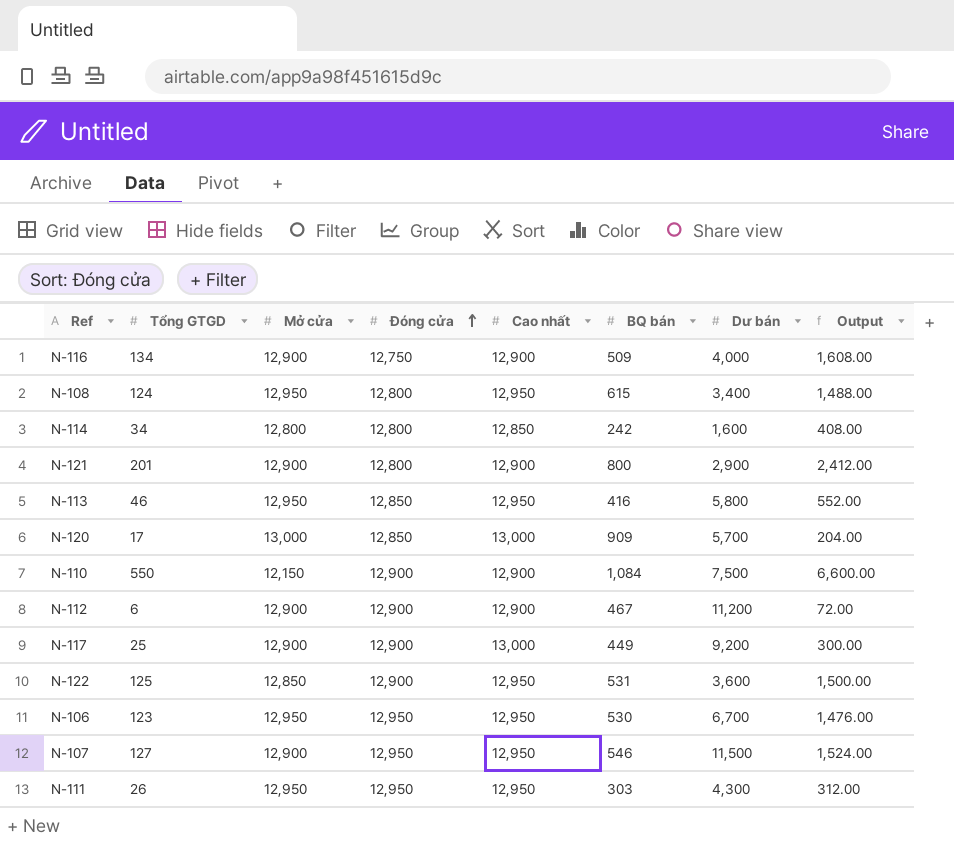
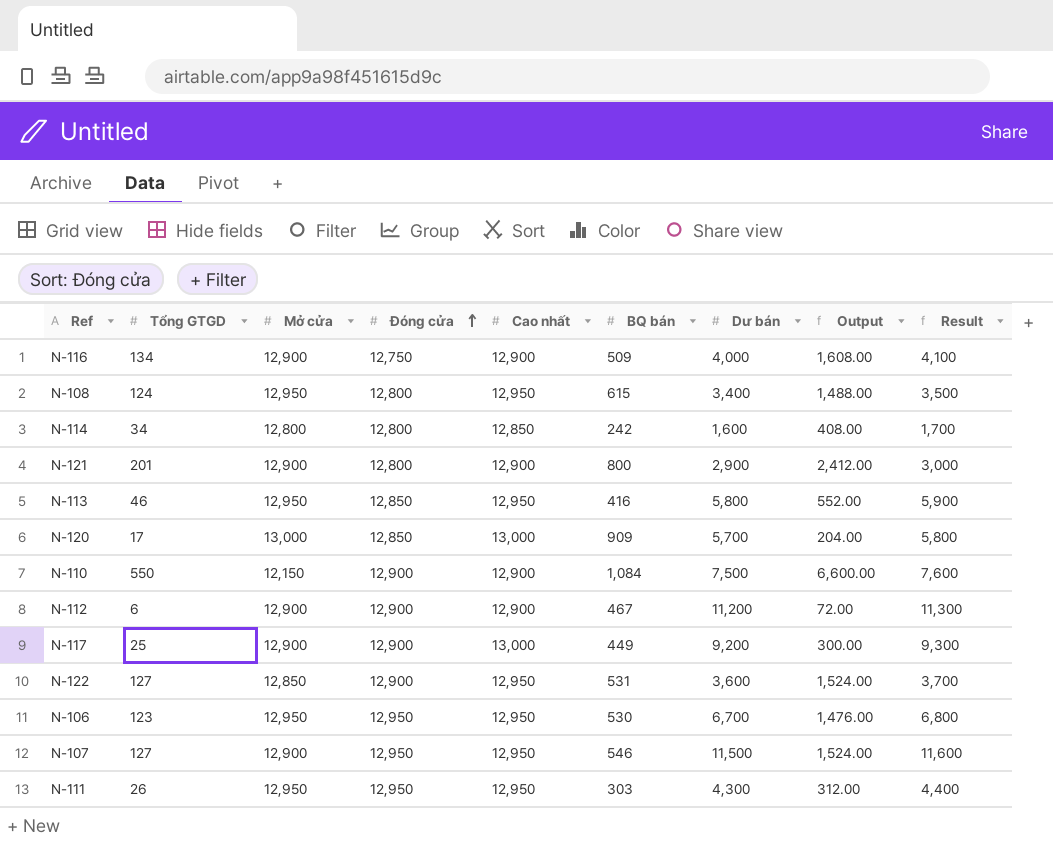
column Result | formula: none -> [Dư bán] + 100
N-122 | Tổng GTGD: 125 -> 127
N-122 | Output: 1,500.00 -> 1,524.00

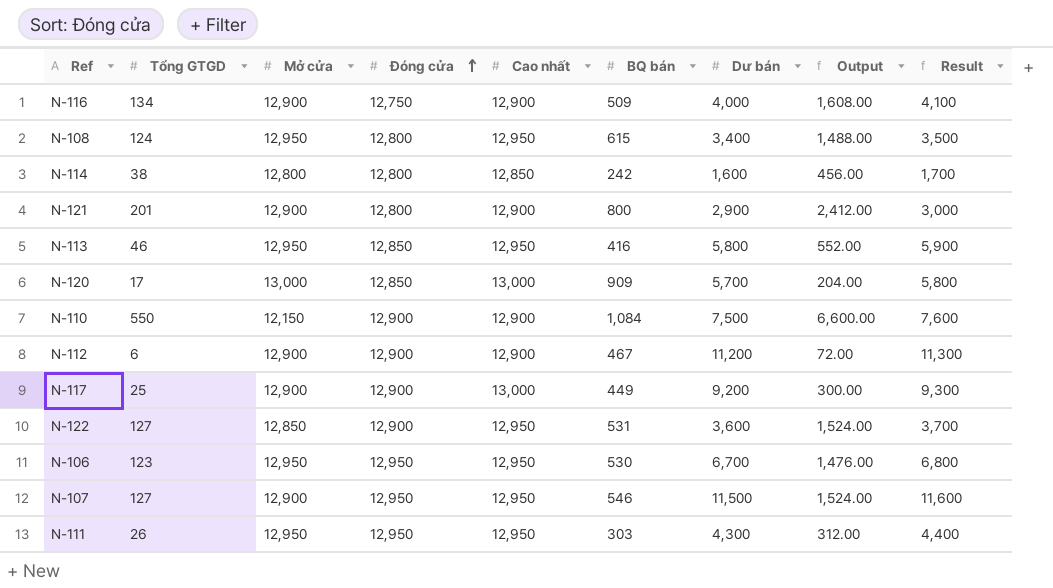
N-114 | Tổng GTGD: 34 -> 38
N-114 | Output: 408.00 -> 456.00

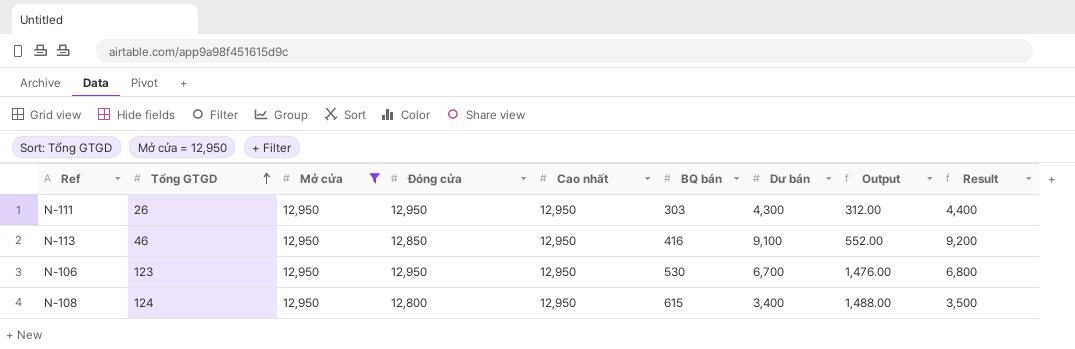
filter: none -> Mở cửa = 12,950
row order: Đóng cửa ascending -> Tổng GTGD ascending
N-113 | Dư bán: 5,800 -> 9,100
N-113 | Result: 5,900 -> 9,200

